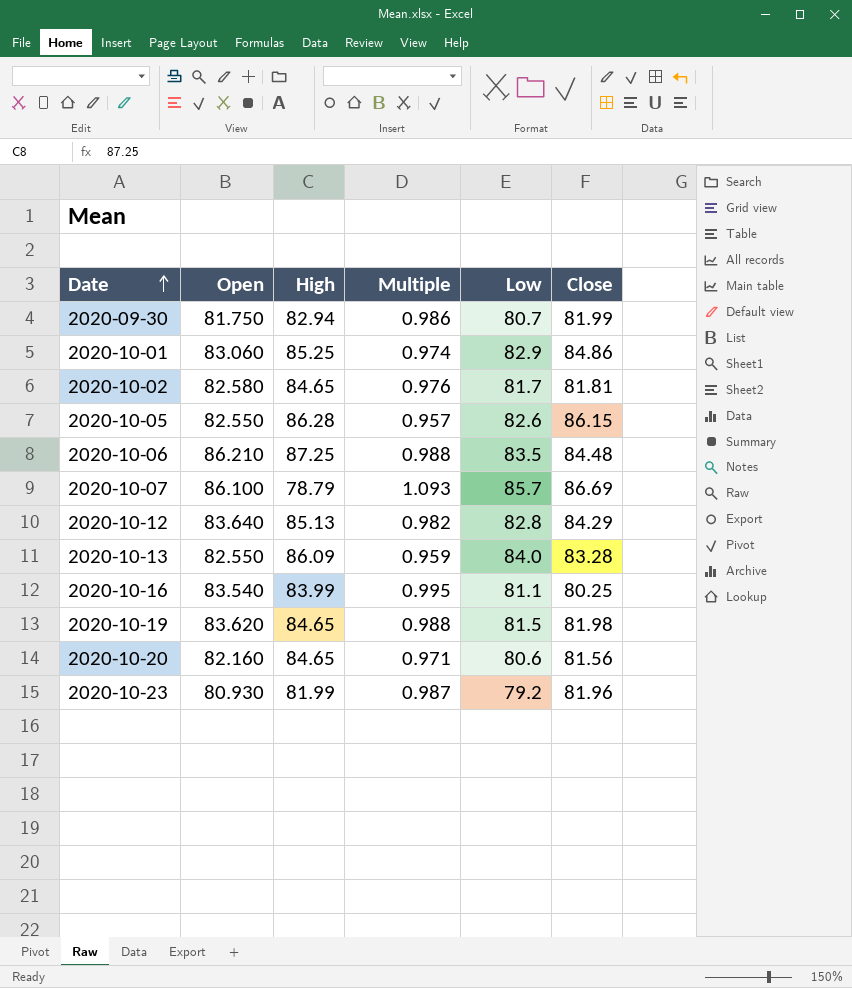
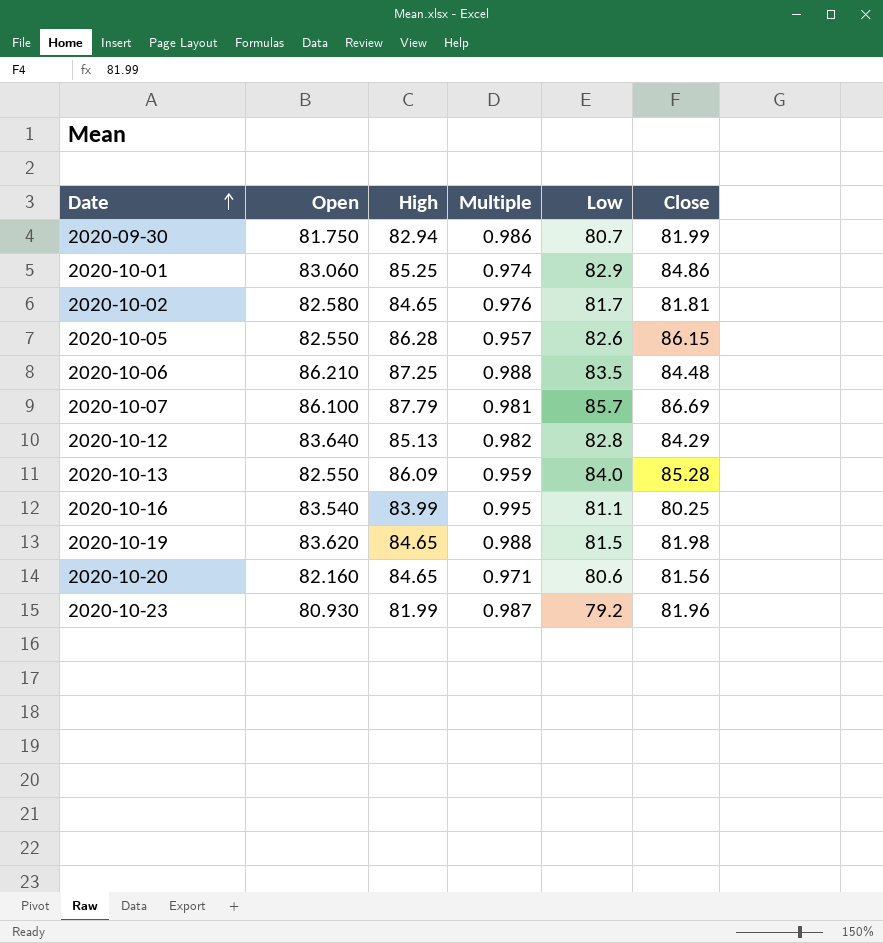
2020-10-07 | High: 78.79 -> 87.79
2020-10-07 | Multiple: 1.093 -> 0.981
2020-10-13 | Close: 83.28 -> 85.28

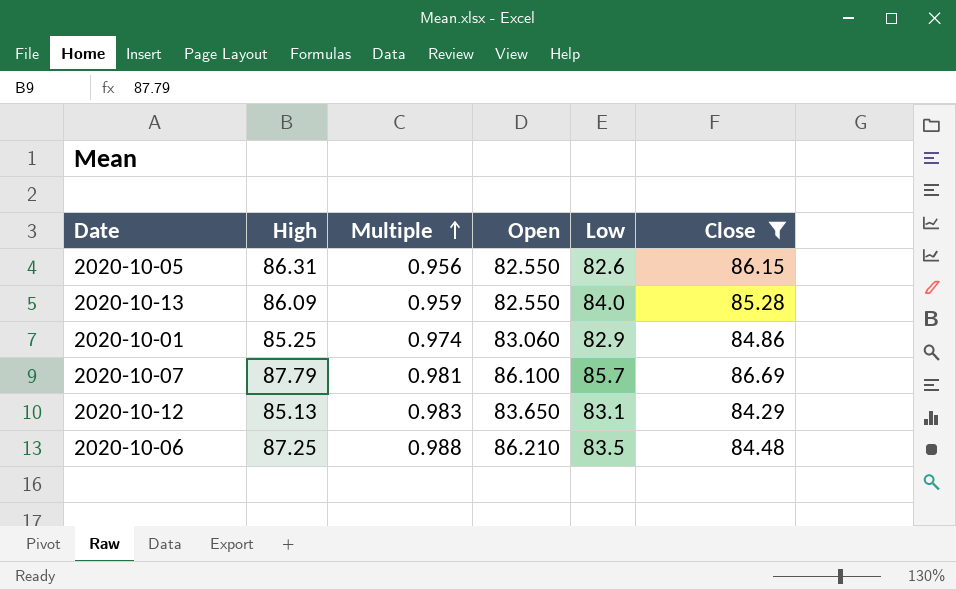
filter: none -> Close >= 84.29
row order: Date ascending -> Multiple ascending
column Open | position: 2 -> 4
2020-10-05 | High: 86.28 -> 86.31
2020-10-05 | Multiple: 0.957 -> 0.956
2020-10-12 | Multiple: 0.982 -> 0.983
2020-10-12 | Open: 83.640 -> 83.650
2020-10-12 | Low: 82.8 -> 83.1

